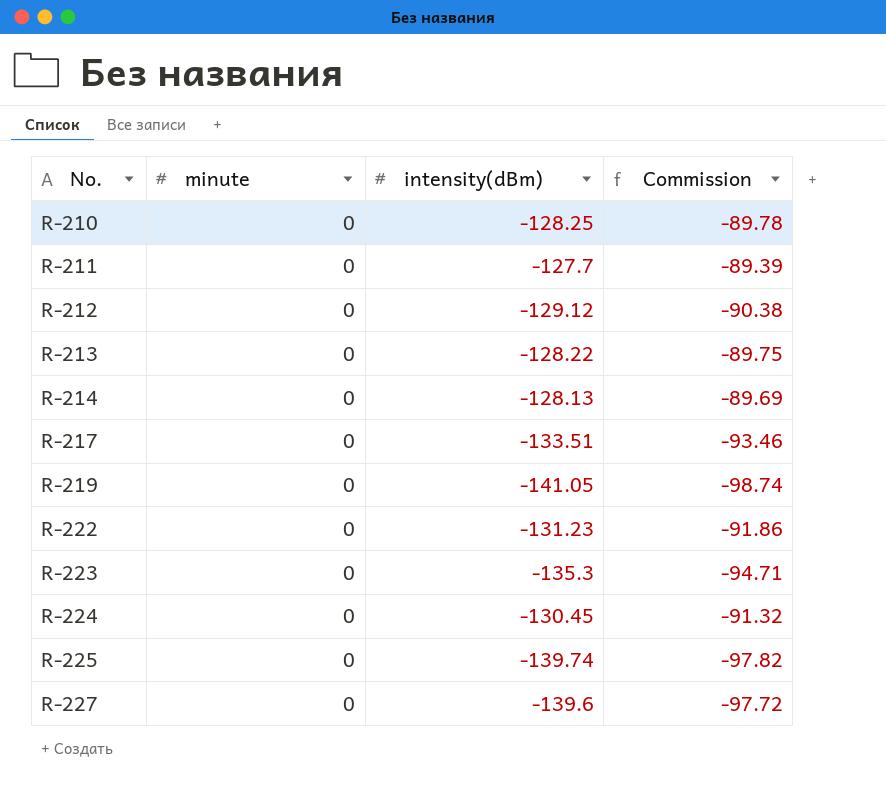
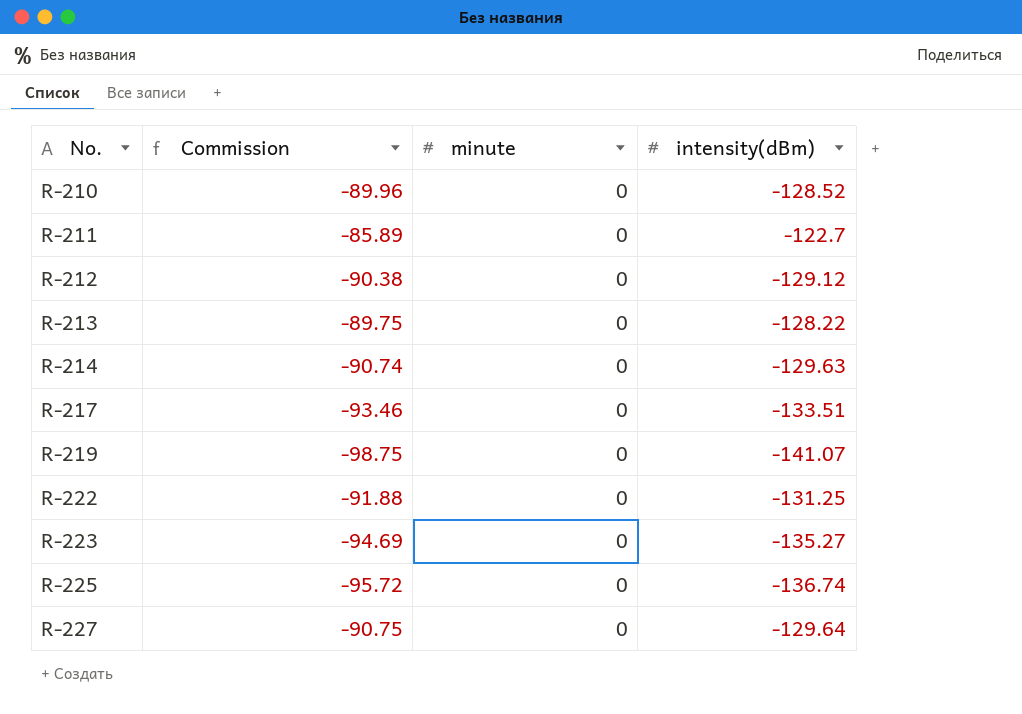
column Commission | position: 4 -> 2
row R-224: 0 | -130.45 | -91.32 -> none
R-210 | Commission: -89.78 -> -89.96
R-210 | intensity(dBm): -128.25 -> -128.52
R-211 | Commission: -89.39 -> -85.89
R-211 | intensity(dBm): -127.7 -> -122.7
R-214 | Commission: -89.69 -> -90.74
R-214 | intensity(dBm): -128.13 -> -129.63
R-219 | Commission: -98.74 -> -98.75
R-219 | intensity(dBm): -141.05 -> -141.07
R-222 | Commission: -91.86 -> -91.88
R-222 | intensity(dBm): -131.23 -> -131.25
R-223 | Commission: -94.71 -> -94.69
R-223 | intensity(dBm): -135.3 -> -135.27
R-225 | Commission: -97.82 -> -95.72
R-225 | intensity(dBm): -139.74 -> -136.74
R-227 | Commission: -97.72 -> -90.75
R-227 | intensity(dBm): -139.6 -> -129.64

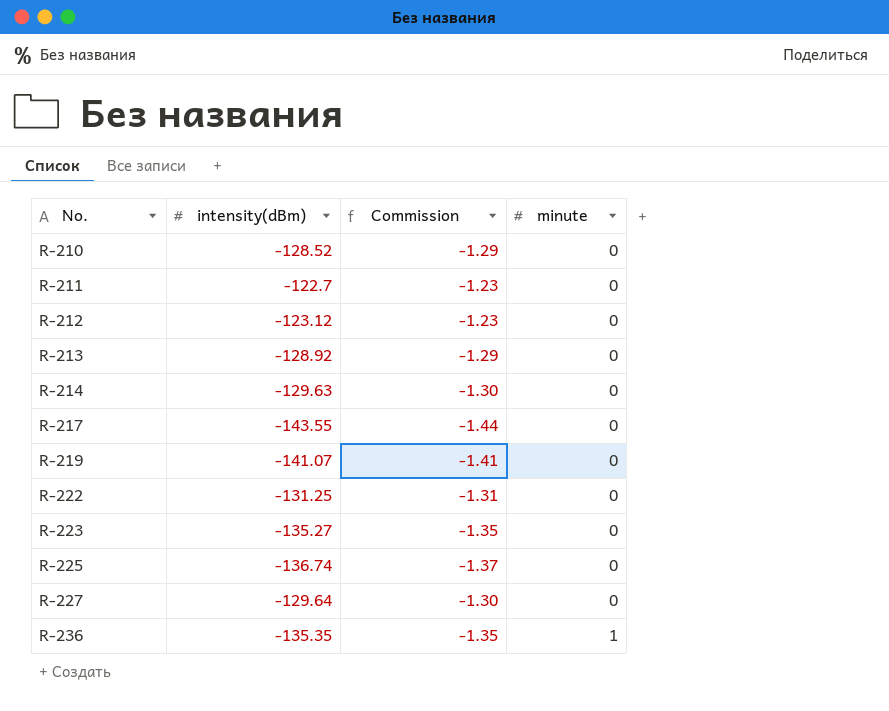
column intensity(dBm) | position: 4 -> 2
column Commission | formula: [intensity(dBm)] * 0.7 -> [intensity(dBm)] * 0.01
R-212 | intensity(dBm): -129.12 -> -123.12
R-213 | intensity(dBm): -128.22 -> -128.92
R-217 | intensity(dBm): -133.51 -> -143.55
row R-236: none -> -135.35 | -1.35 | 1

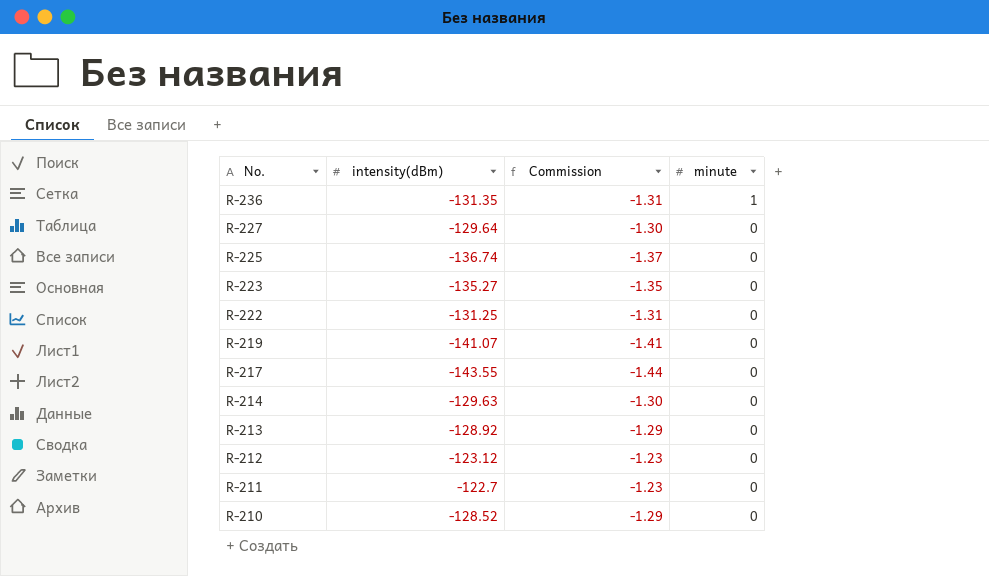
row order: No. ascending -> No. descending
R-236 | intensity(dBm): -135.35 -> -131.35
R-236 | Commission: -1.35 -> -1.31

